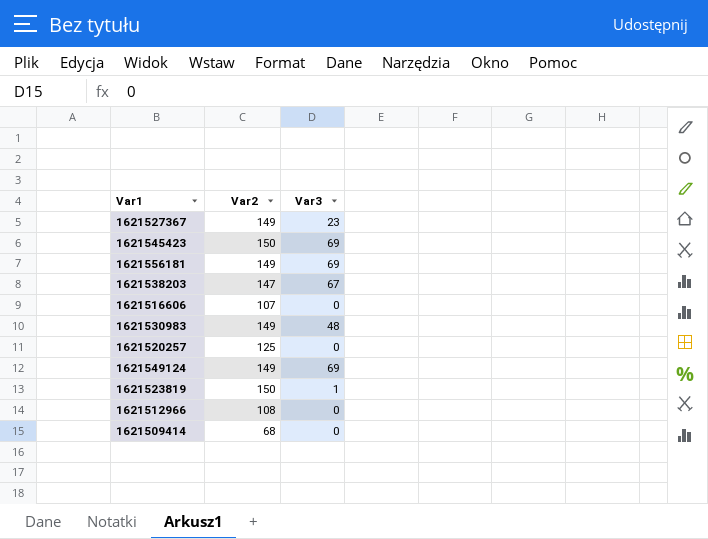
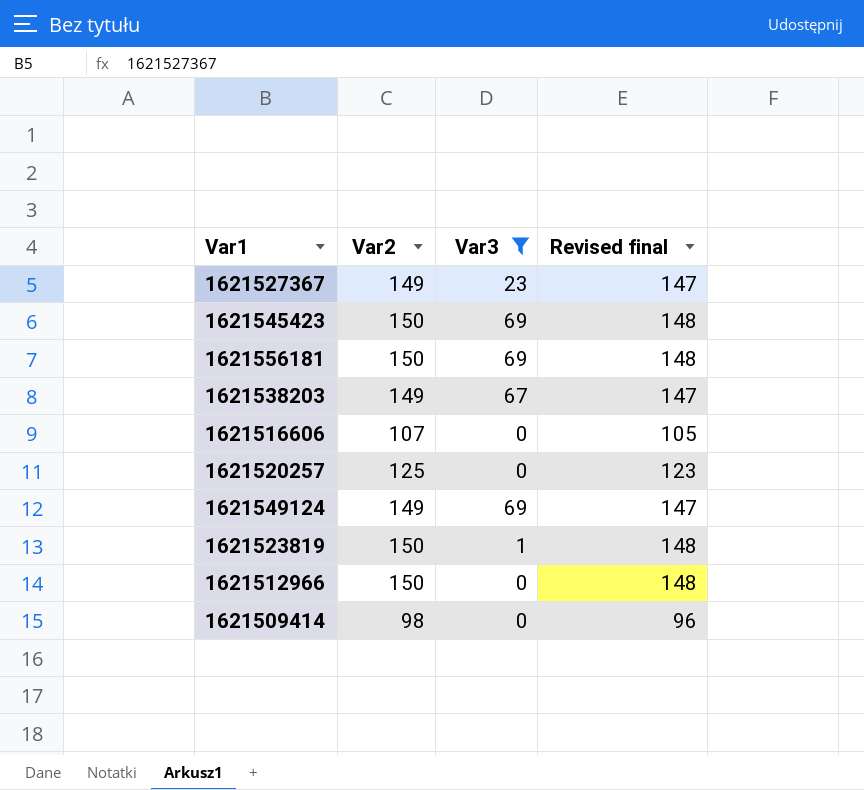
filter: none -> Var3 != 48
column Revised final | formula: none -> [Var2] - 2
1621556181 | Var2: 149 -> 150
1621538203 | Var2: 147 -> 149
1621512966 | Var2: 108 -> 150
1621509414 | Var2: 68 -> 98

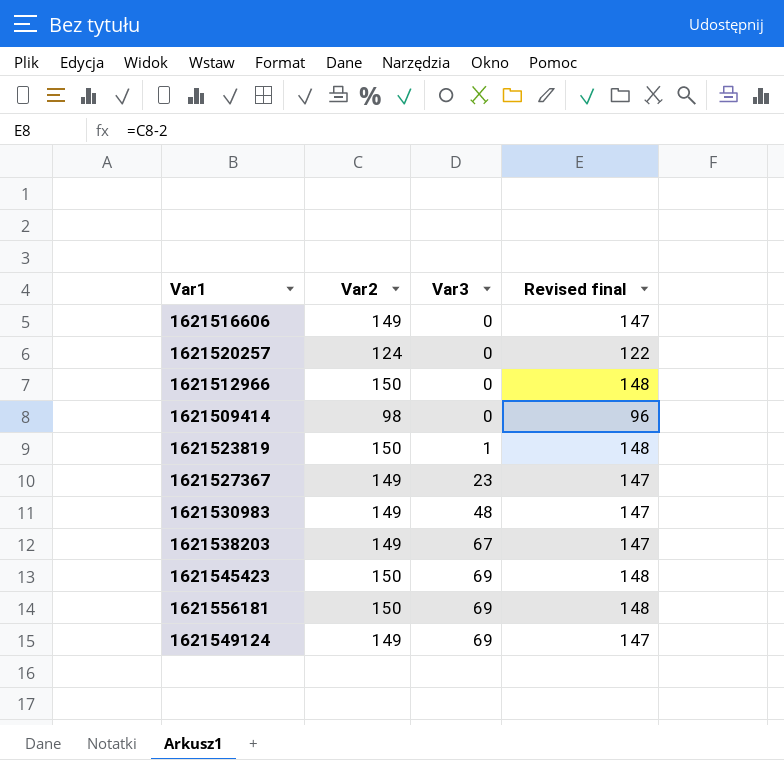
filter: Var3 != 48 -> none
row order: none -> Var3 ascending
1621516606 | Var2: 107 -> 149
1621516606 | Revised final: 105 -> 147
1621520257 | Var2: 125 -> 124
1621520257 | Revised final: 123 -> 122

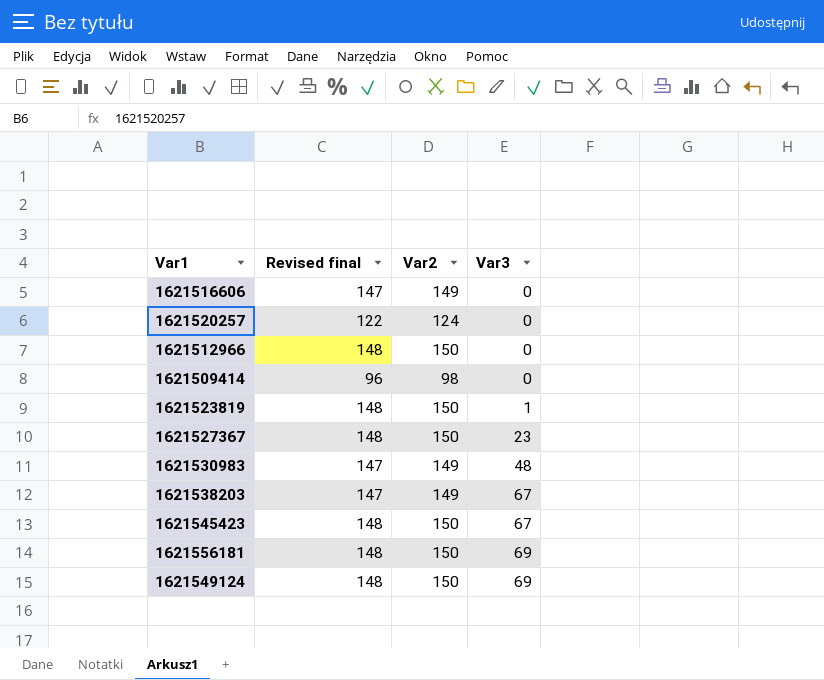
column Revised final | position: 4 -> 2
1621527367 | Revised final: 147 -> 148
1621527367 | Var2: 149 -> 150
1621545423 | Var3: 69 -> 67
1621549124 | Revised final: 147 -> 148
1621549124 | Var2: 149 -> 150

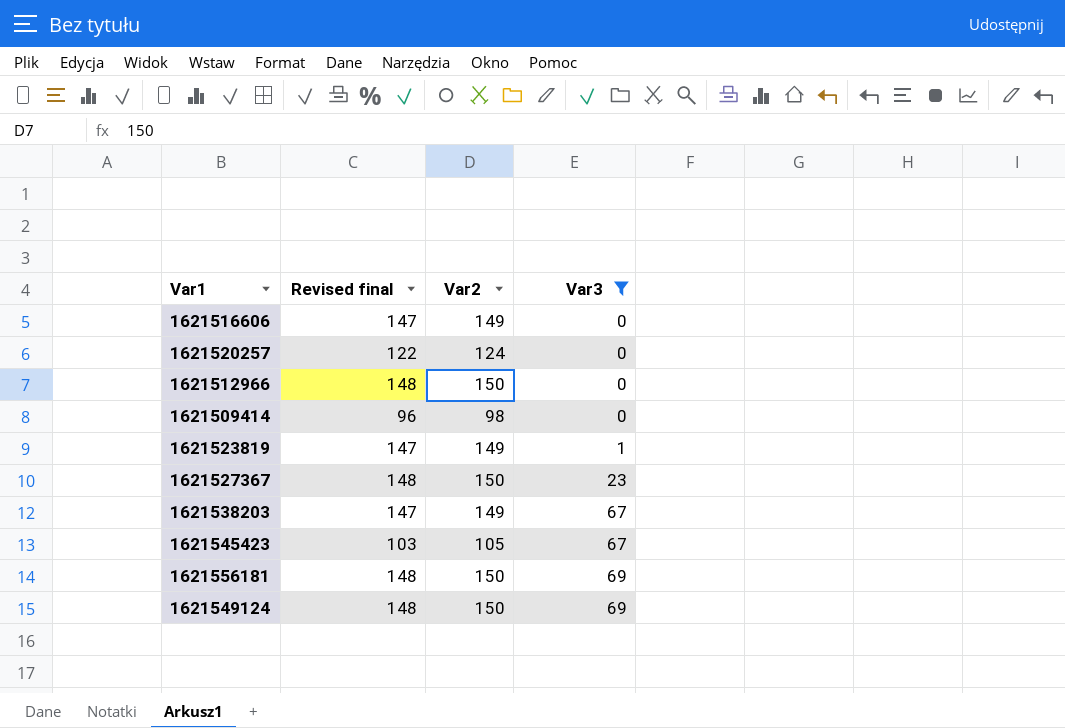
filter: none -> Var3 != 48
1621523819 | Revised final: 148 -> 147
1621523819 | Var2: 150 -> 149
1621545423 | Revised final: 148 -> 103
1621545423 | Var2: 150 -> 105

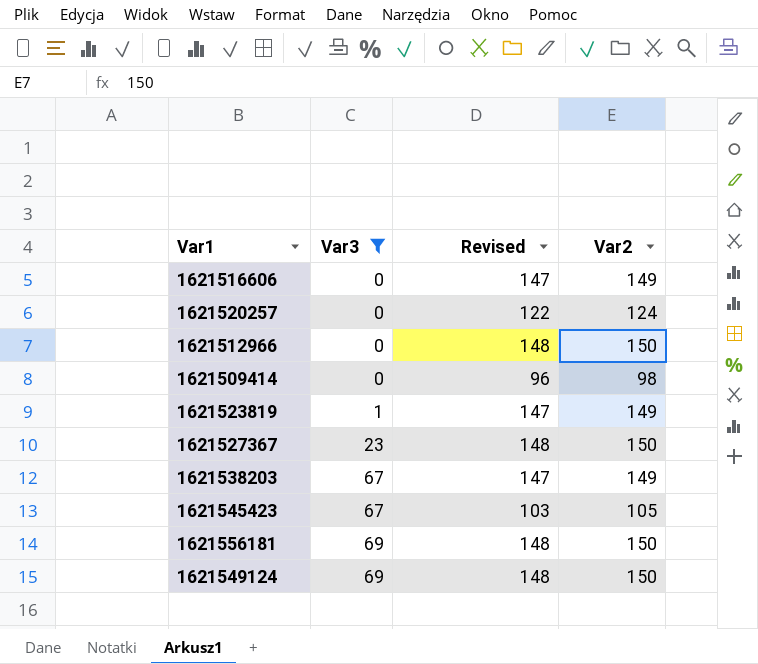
column Var3 | position: 4 -> 2
column name: Revised final -> Revised

